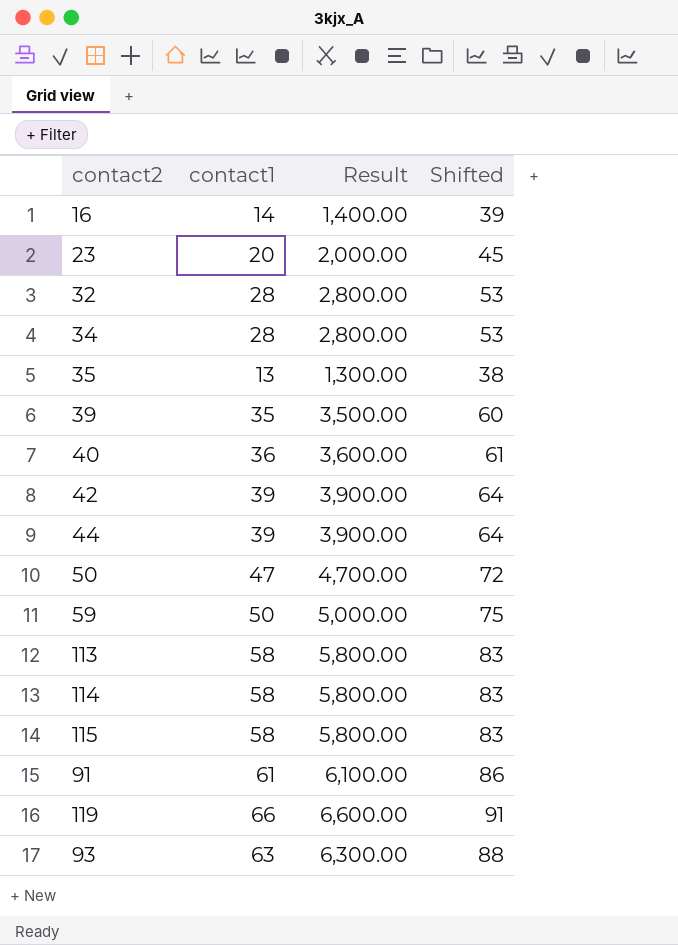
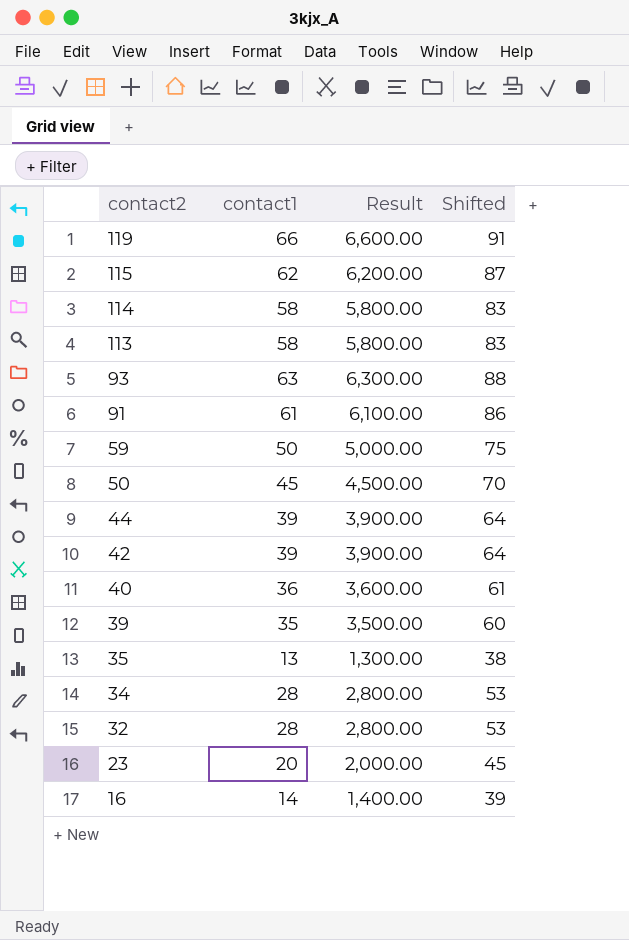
row order: none -> contact2 descending
115 | contact1: 58 -> 62
115 | Result: 5,800.00 -> 6,200.00
115 | Shifted: 83 -> 87
50 | contact1: 47 -> 45
50 | Result: 4,700.00 -> 4,500.00
50 | Shifted: 72 -> 70

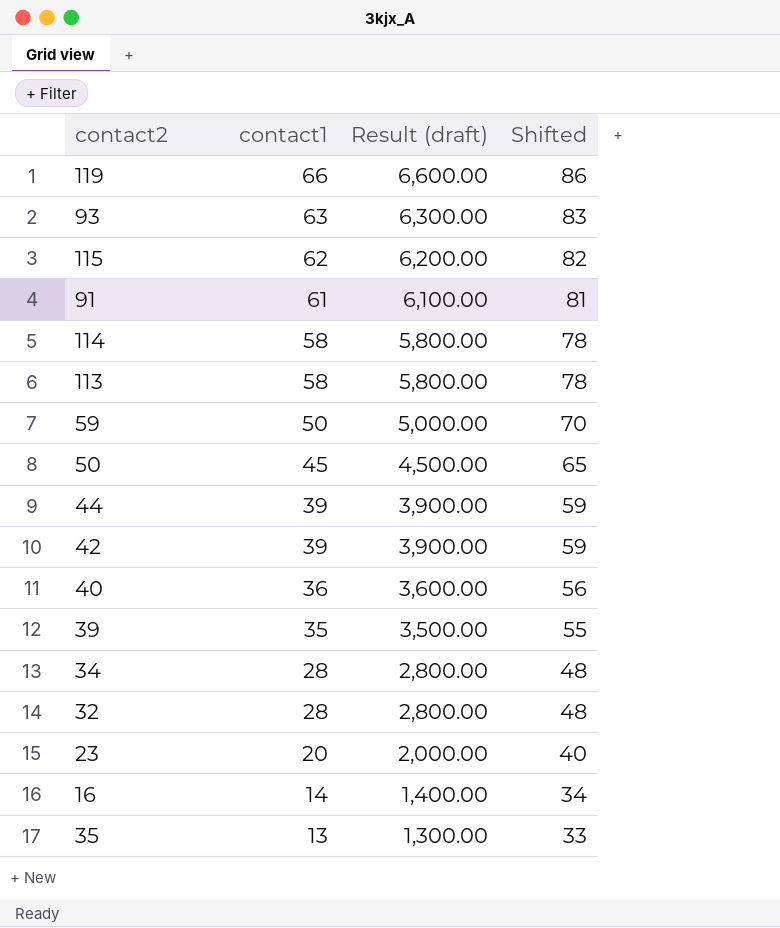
row order: contact2 descending -> contact1 descending
column name: Result -> Result (draft)
column Shifted | formula: [contact1] + 25 -> [contact1] + 20

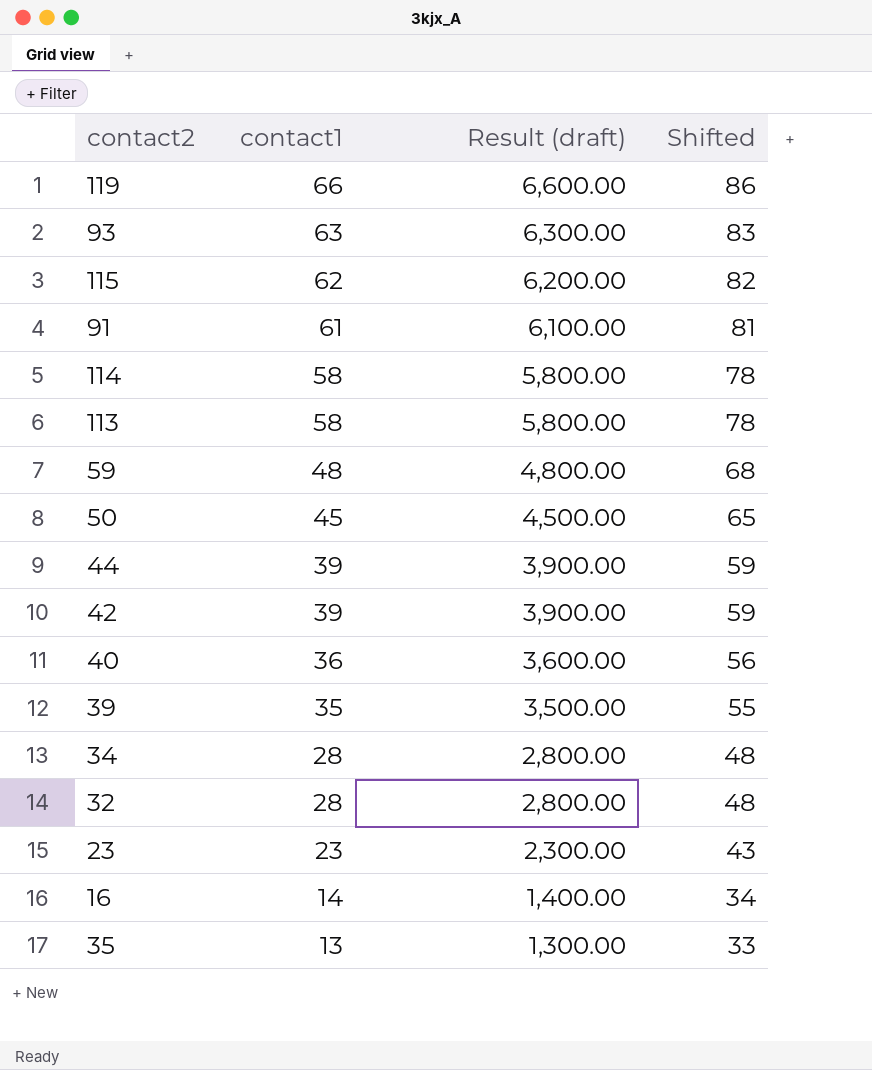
59 | contact1: 50 -> 48
59 | Result (draft): 5,000.00 -> 4,800.00
59 | Shifted: 70 -> 68
23 | contact1: 20 -> 23
23 | Result (draft): 2,000.00 -> 2,300.00
23 | Shifted: 40 -> 43

